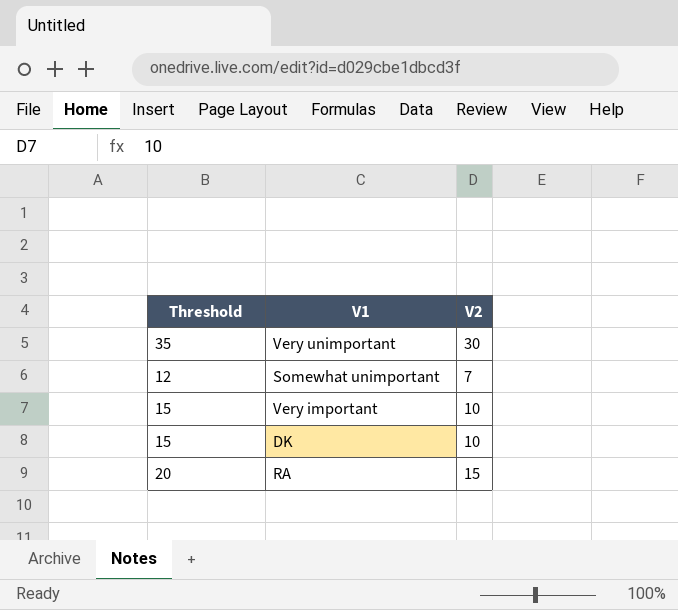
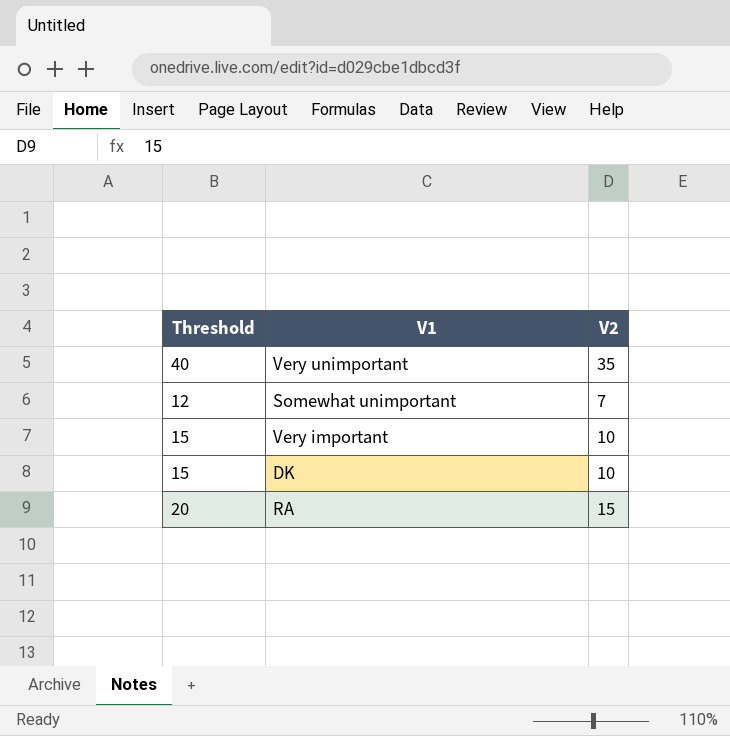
Very unimportant | Threshold: 35 -> 40
Very unimportant | V2: 30 -> 35

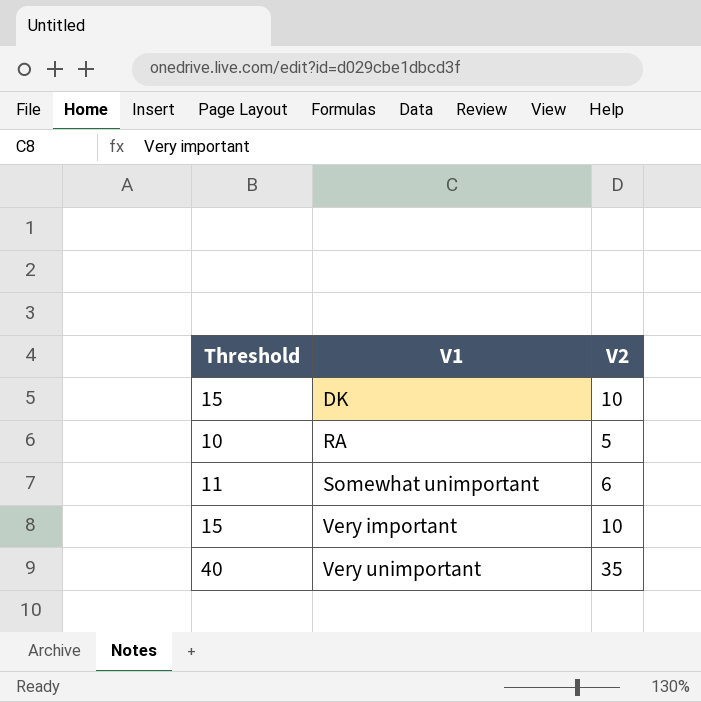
row order: none -> V1 ascending
RA | Threshold: 20 -> 10
RA | V2: 15 -> 5
Somewhat unimportant | Threshold: 12 -> 11
Somewhat unimportant | V2: 7 -> 6

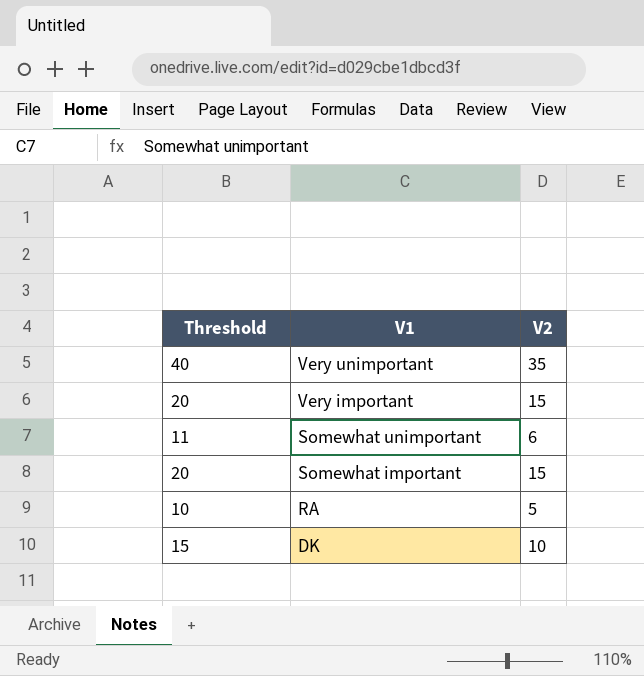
row order: V1 ascending -> V1 descending
Very important | Threshold: 15 -> 20
Very important | V2: 10 -> 15
row Somewhat important: none -> 20 | 15

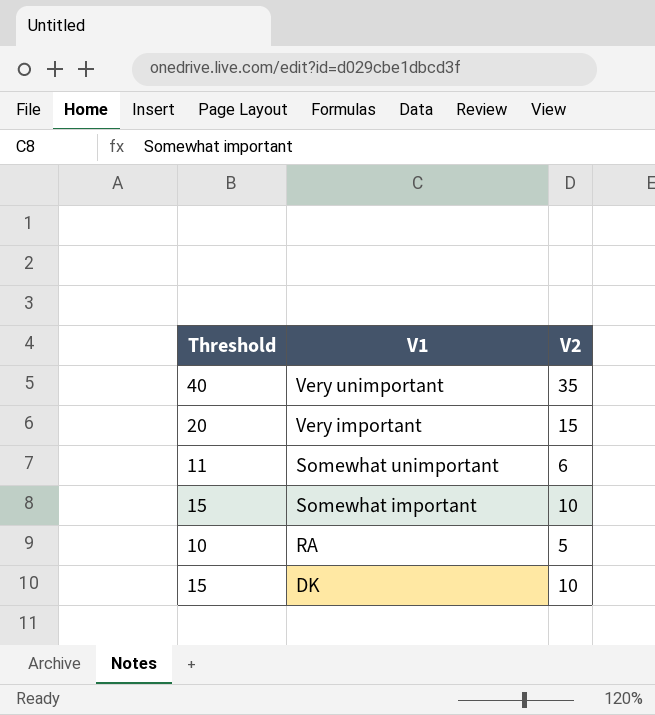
Somewhat important | Threshold: 20 -> 15
Somewhat important | V2: 15 -> 10

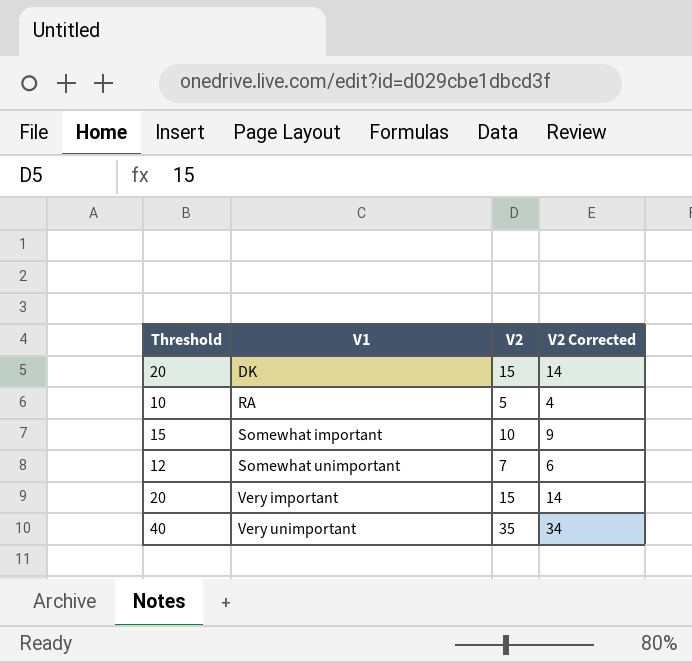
row order: V1 descending -> V1 ascending
column V2 Corrected | formula: none -> [V2] - 1
DK | Threshold: 15 -> 20
DK | V2: 10 -> 15
Somewhat unimportant | Threshold: 11 -> 12
Somewhat unimportant | V2: 6 -> 7

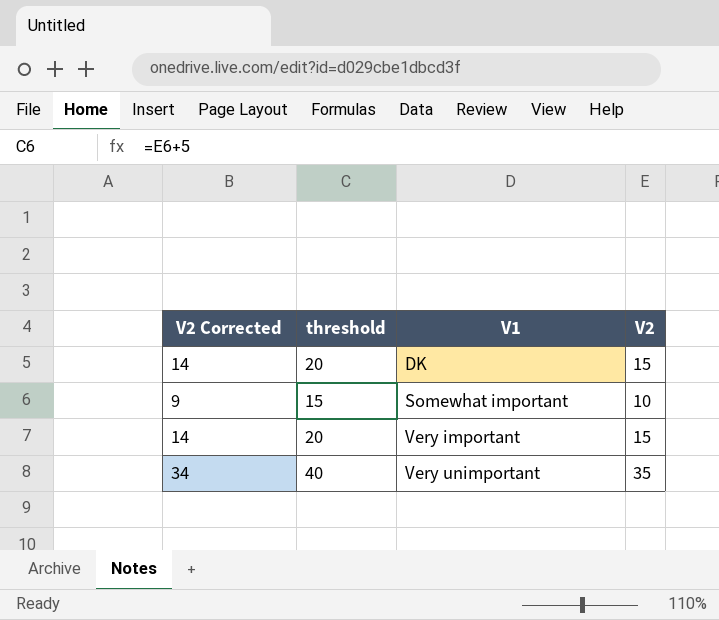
column V2 Corrected | position: 4 -> 1
column name: Threshold -> threshold
row RA: 10 | 5 | 4 -> none
row Somewhat unimportant: 12 | 7 | 6 -> none

